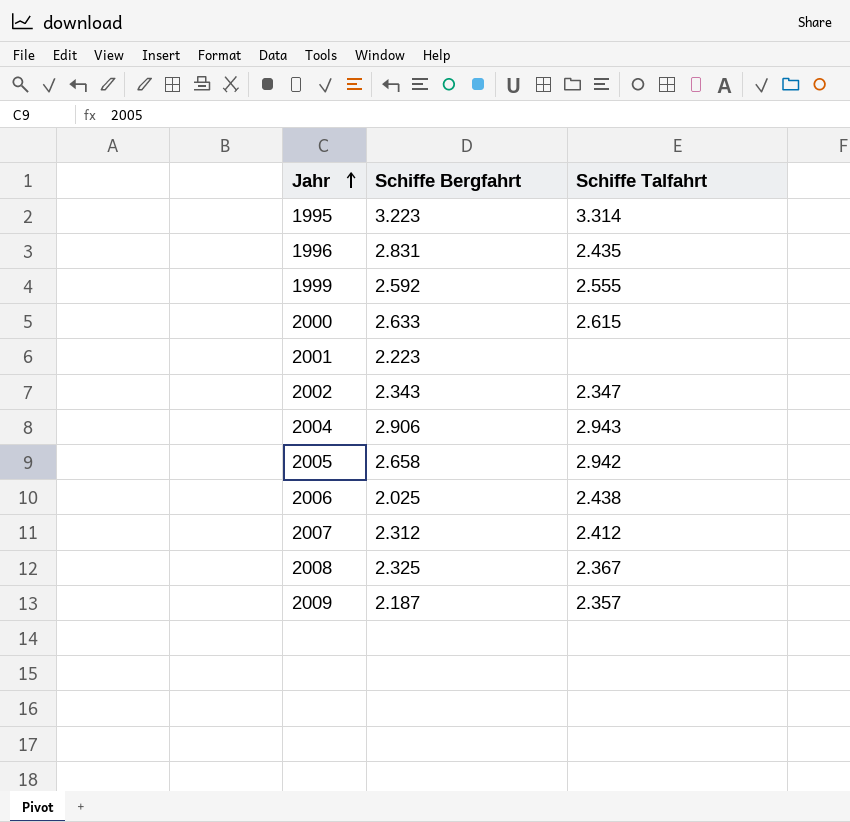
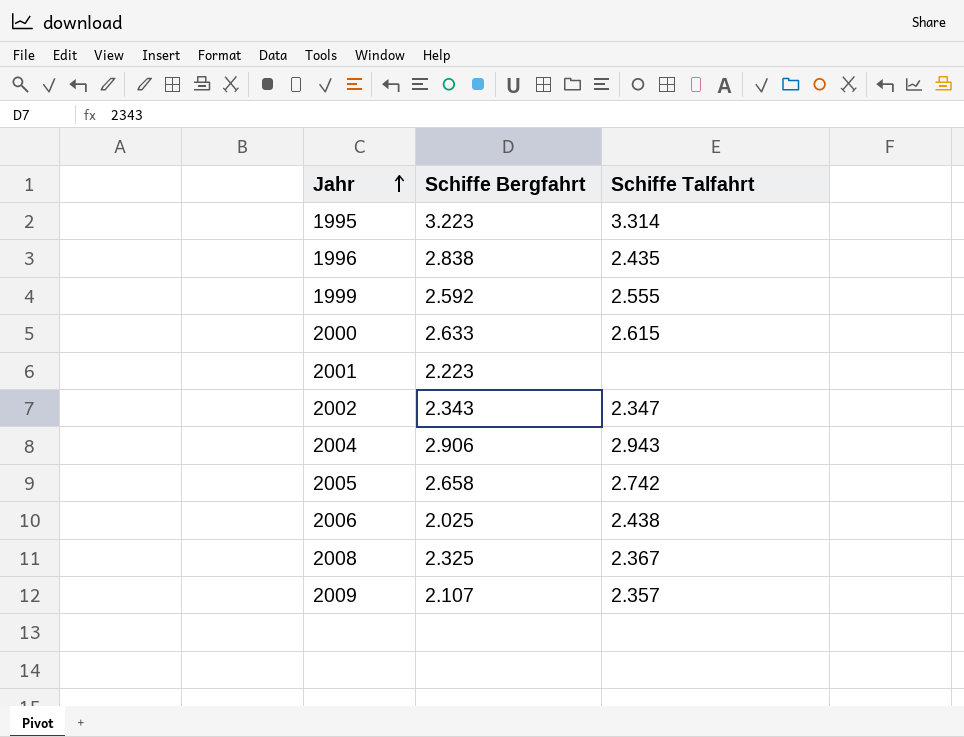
row 2007: 2.312 | 2.412 -> none
1996 | Schiffe Bergfahrt: 2.831 -> 2.838
2005 | Schiffe Talfahrt: 2.942 -> 2.742
2009 | Schiffe Bergfahrt: 2.187 -> 2.107

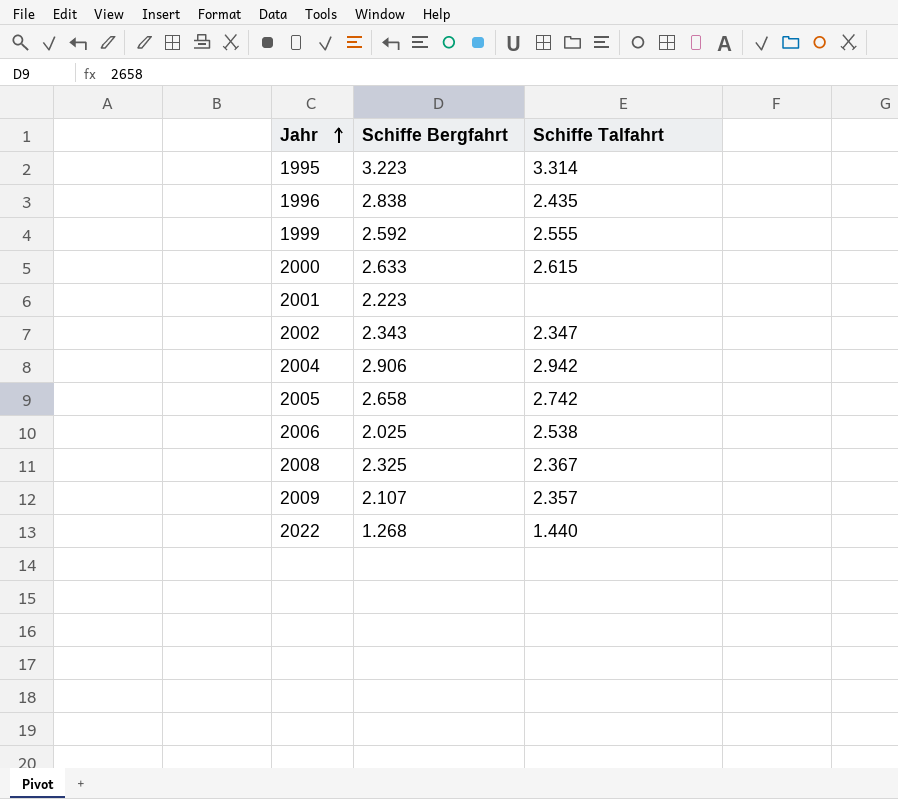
2004 | Schiffe Talfahrt: 2.943 -> 2.942
2006 | Schiffe Talfahrt: 2.438 -> 2.538
row 2022: none -> 1.268 | 1.440

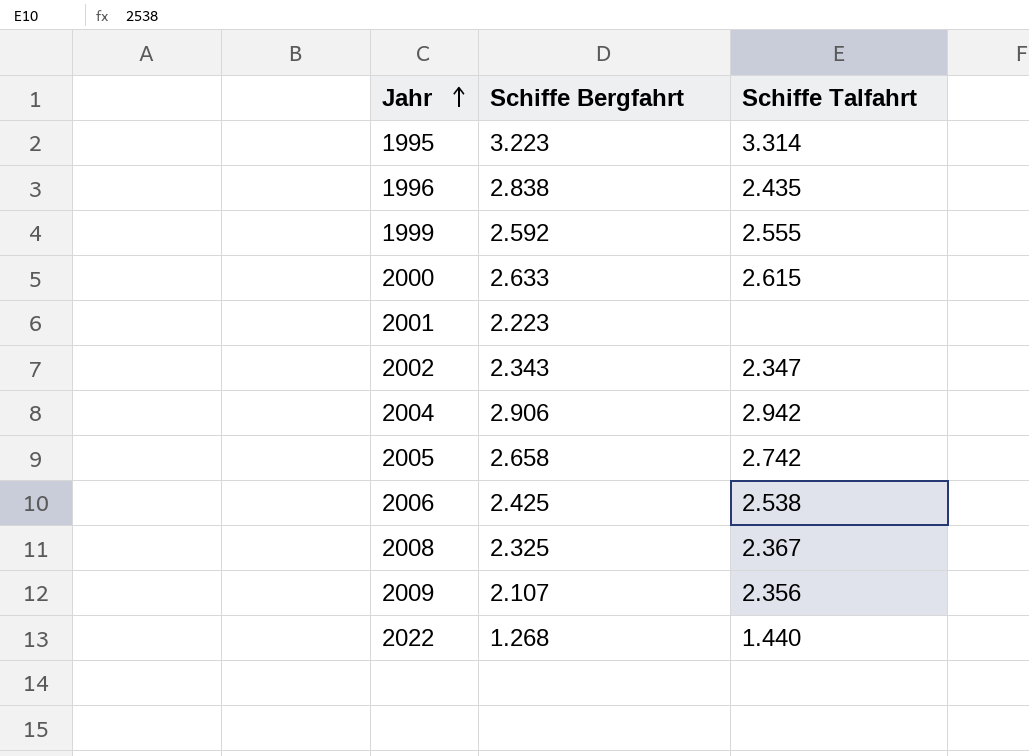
2006 | Schiffe Bergfahrt: 2.025 -> 2.425
2009 | Schiffe Talfahrt: 2.357 -> 2.356

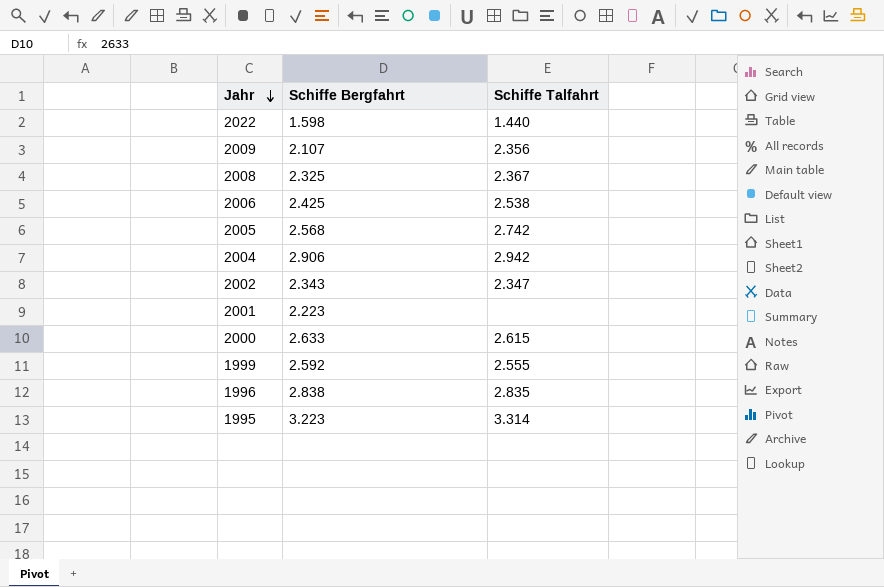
row order: Jahr ascending -> Jahr descending
2022 | Schiffe Bergfahrt: 1.268 -> 1.598
2005 | Schiffe Bergfahrt: 2.658 -> 2.568
1996 | Schiffe Talfahrt: 2.435 -> 2.835

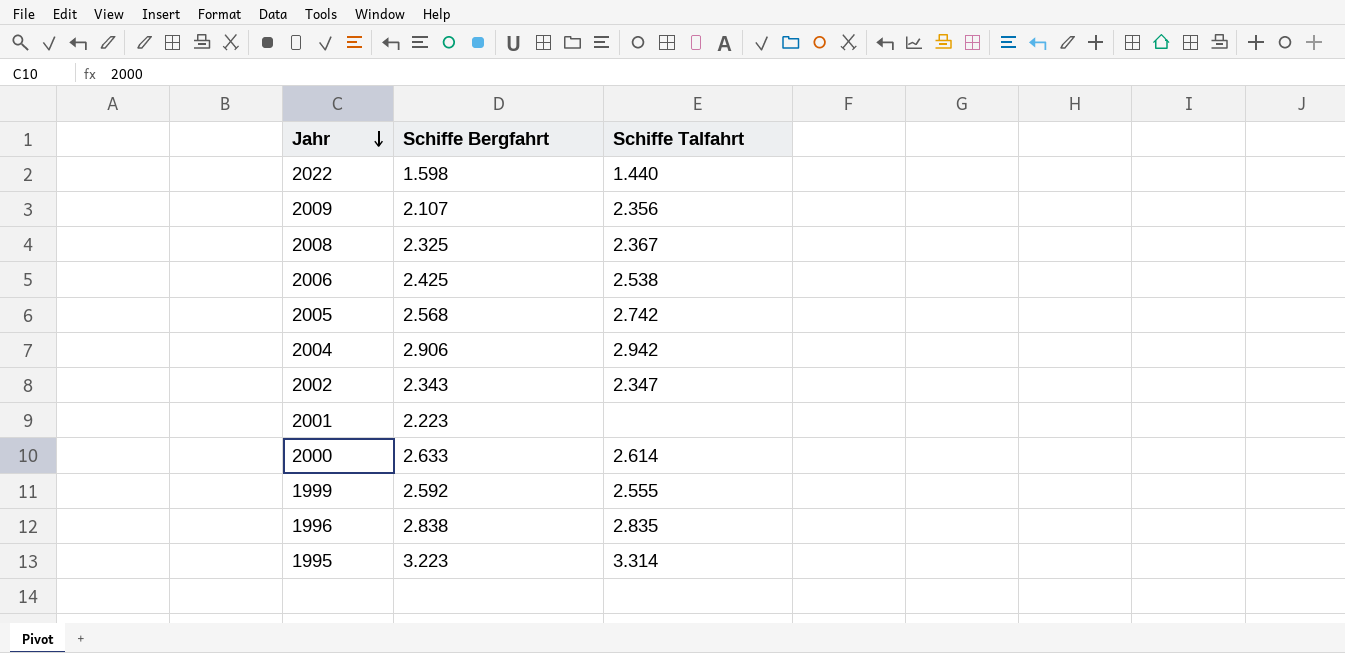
2000 | Schiffe Talfahrt: 2.615 -> 2.614

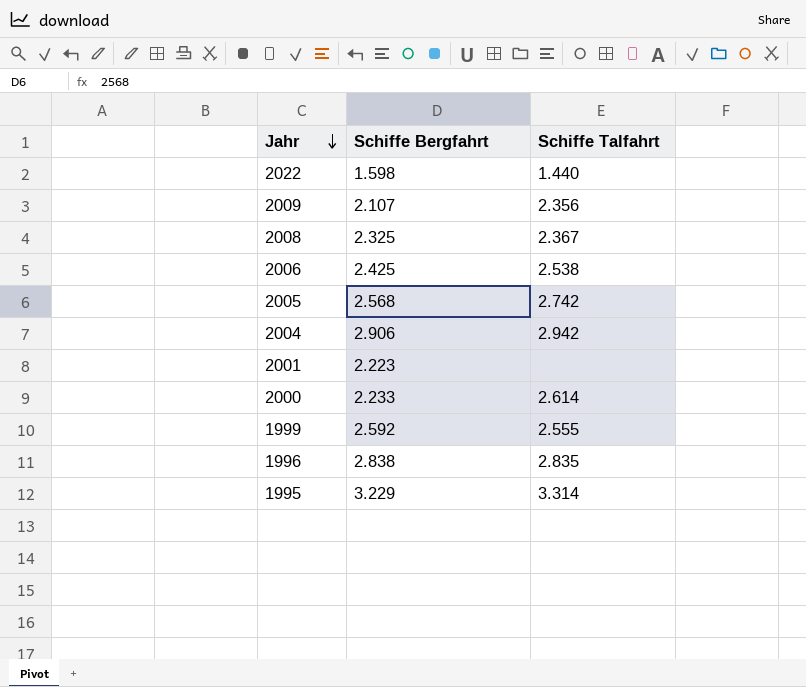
row 2002: 2.343 | 2.347 -> none
2000 | Schiffe Bergfahrt: 2.633 -> 2.233
1995 | Schiffe Bergfahrt: 3.223 -> 3.229

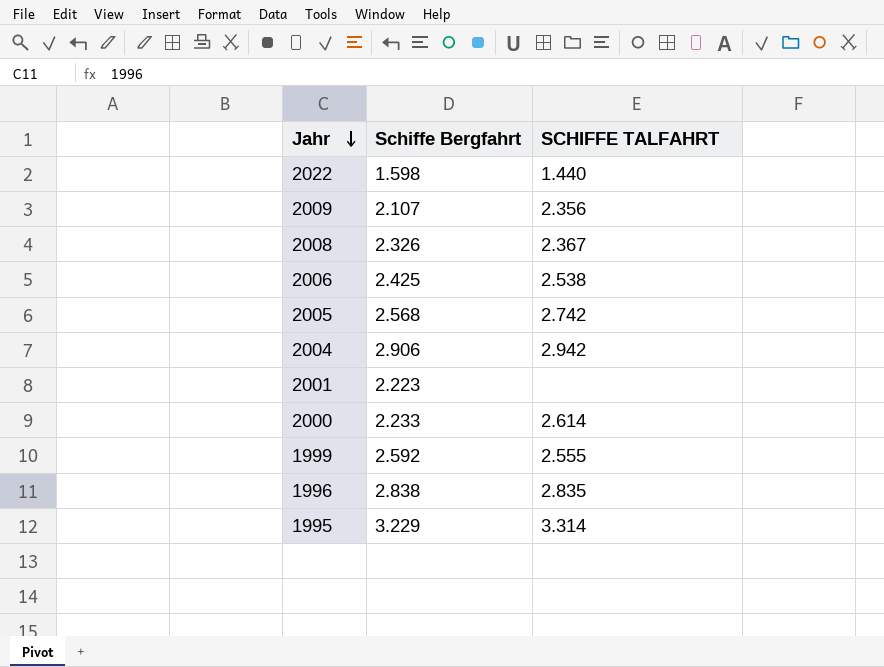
column name: Schiffe Talfahrt -> SCHIFFE TALFAHRT
2008 | Schiffe Bergfahrt: 2.325 -> 2.326

